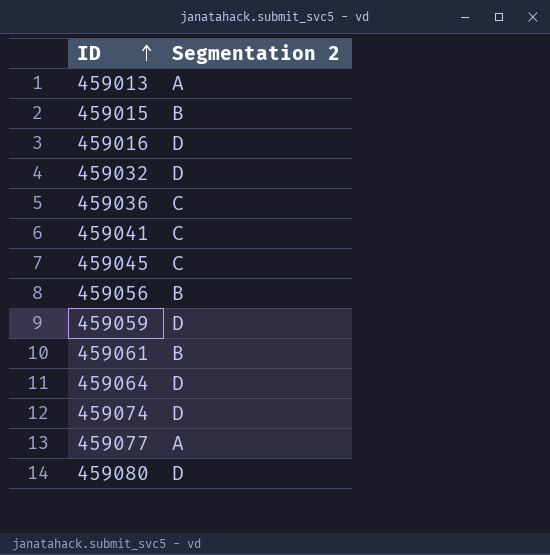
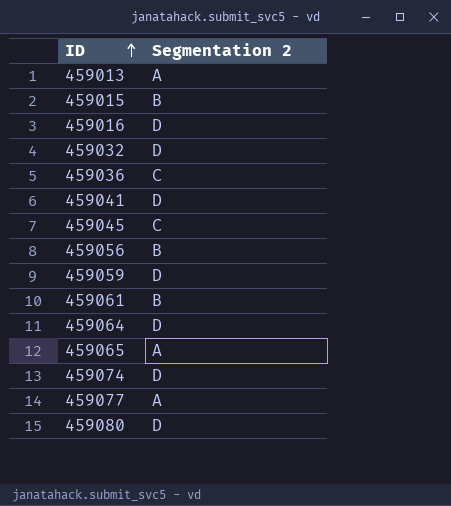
459041 | Segmentation 2: C -> D
row 459065: none -> A

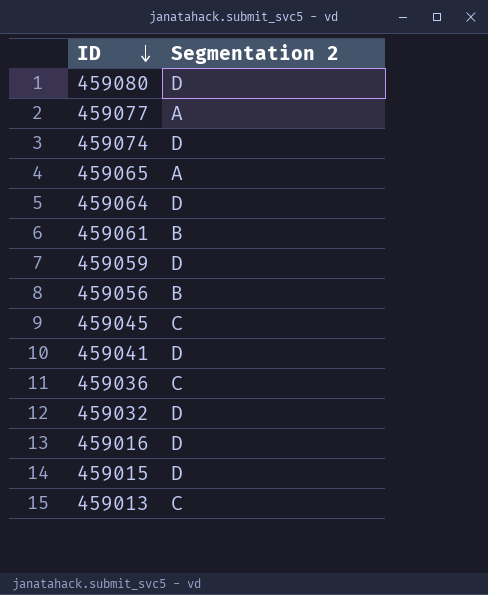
row order: ID ascending -> ID descending
459015 | Segmentation 2: B -> D
459013 | Segmentation 2: A -> C

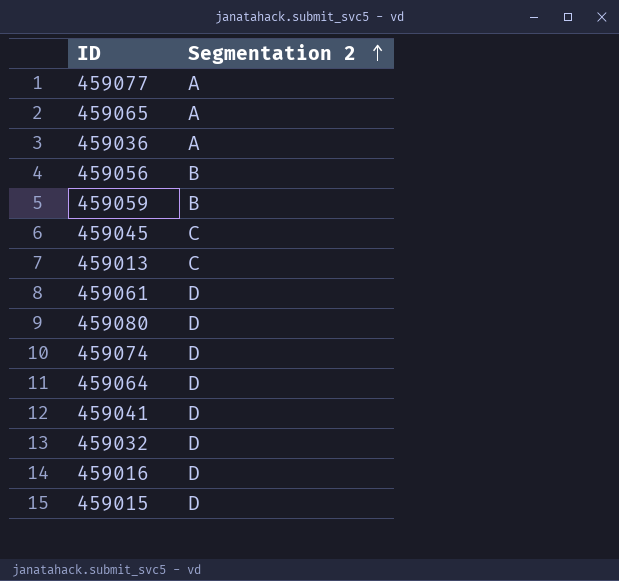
row order: ID descending -> Segmentation 2 ascending
459036 | Segmentation 2: C -> A
459059 | Segmentation 2: D -> B
459061 | Segmentation 2: B -> D

